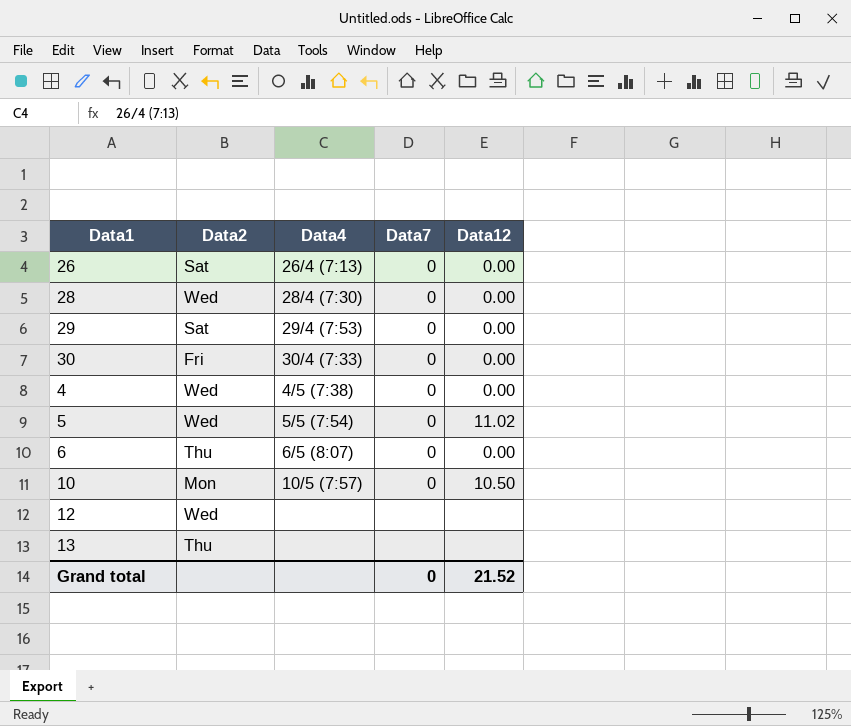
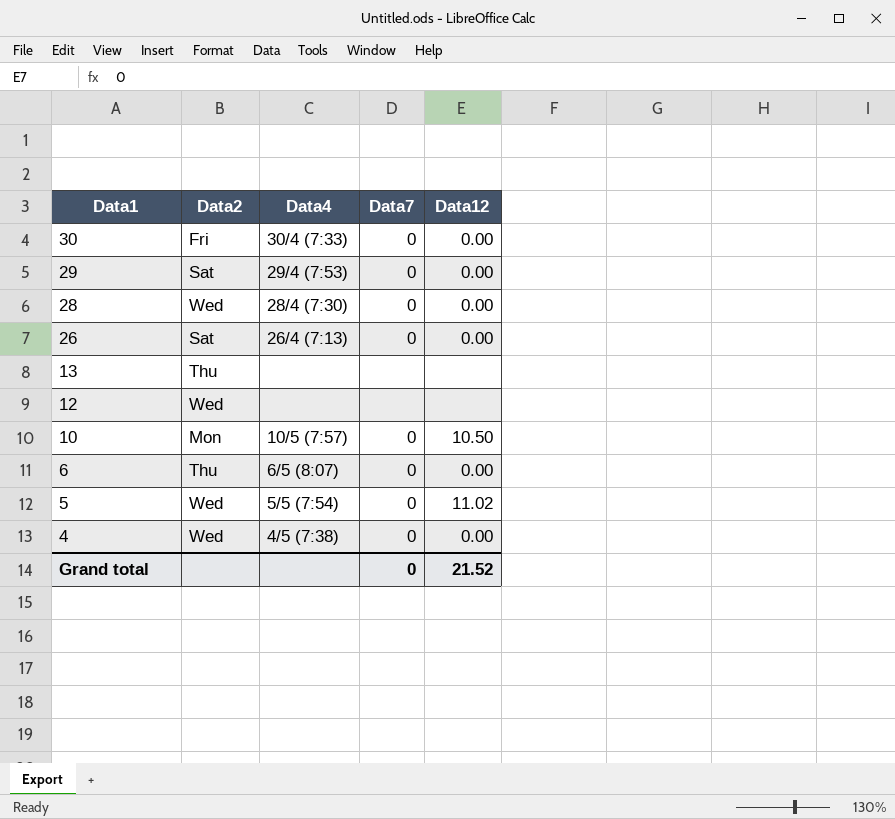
row order: none -> Data1 descending

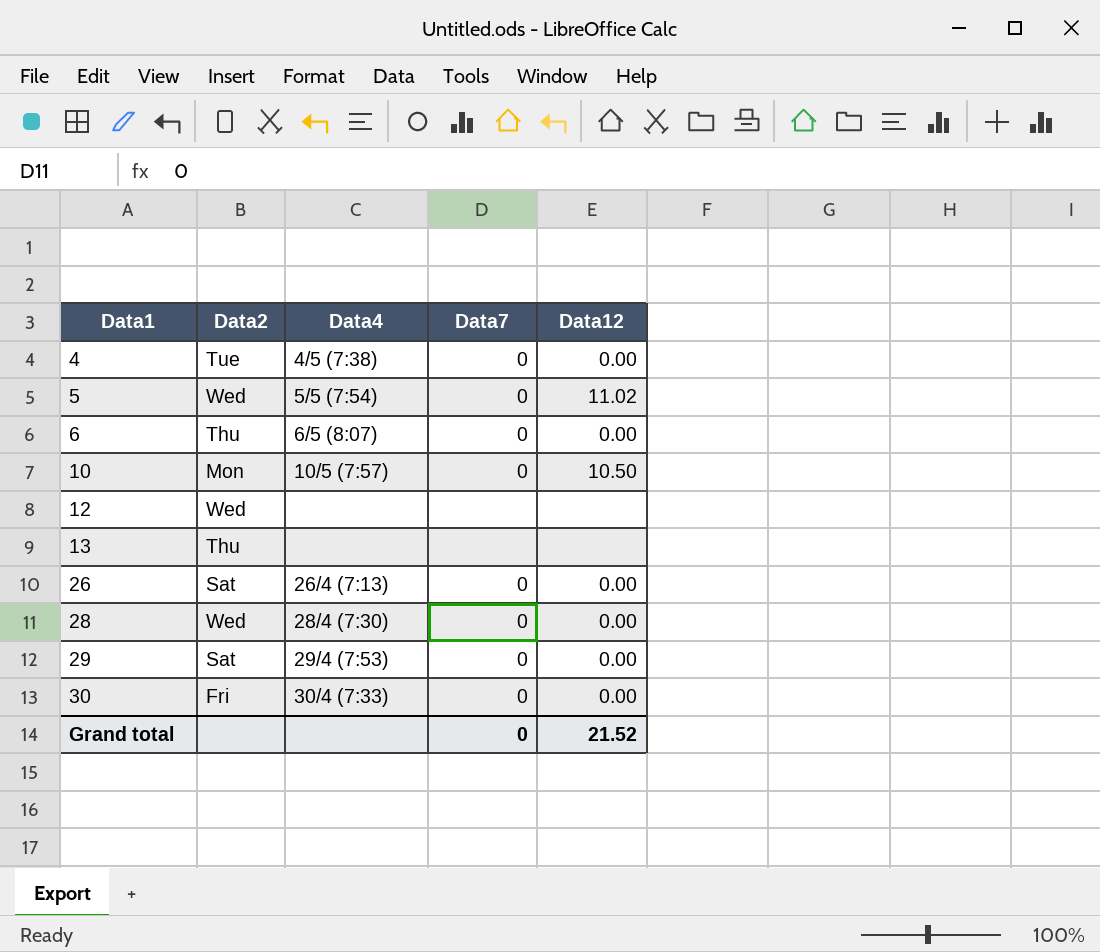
row order: Data1 descending -> Data1 ascending
4 | Data2: Wed -> Tue

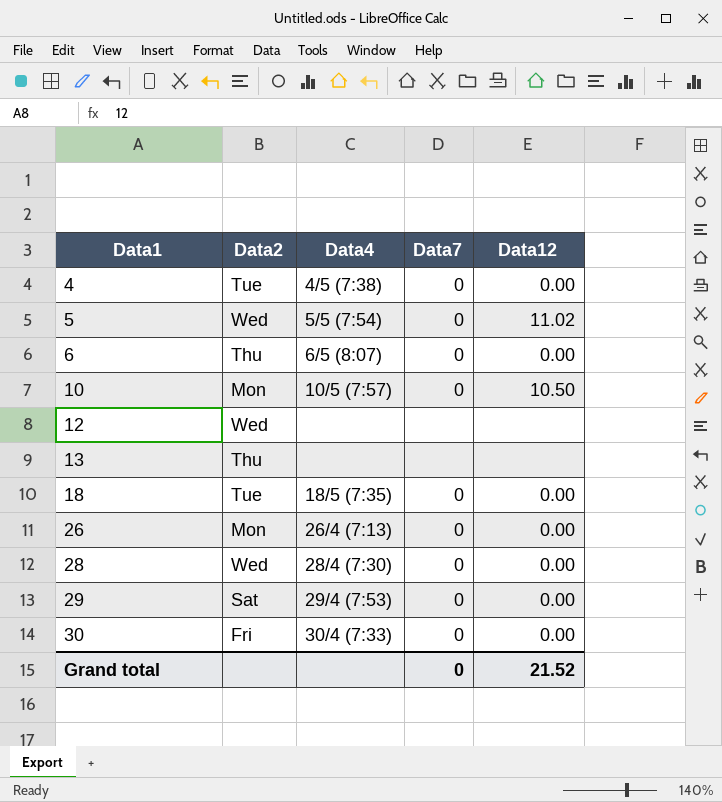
row 18: none -> Tue | 18/5 (7:35) | 0 | 0.00
26 | Data2: Sat -> Mon

